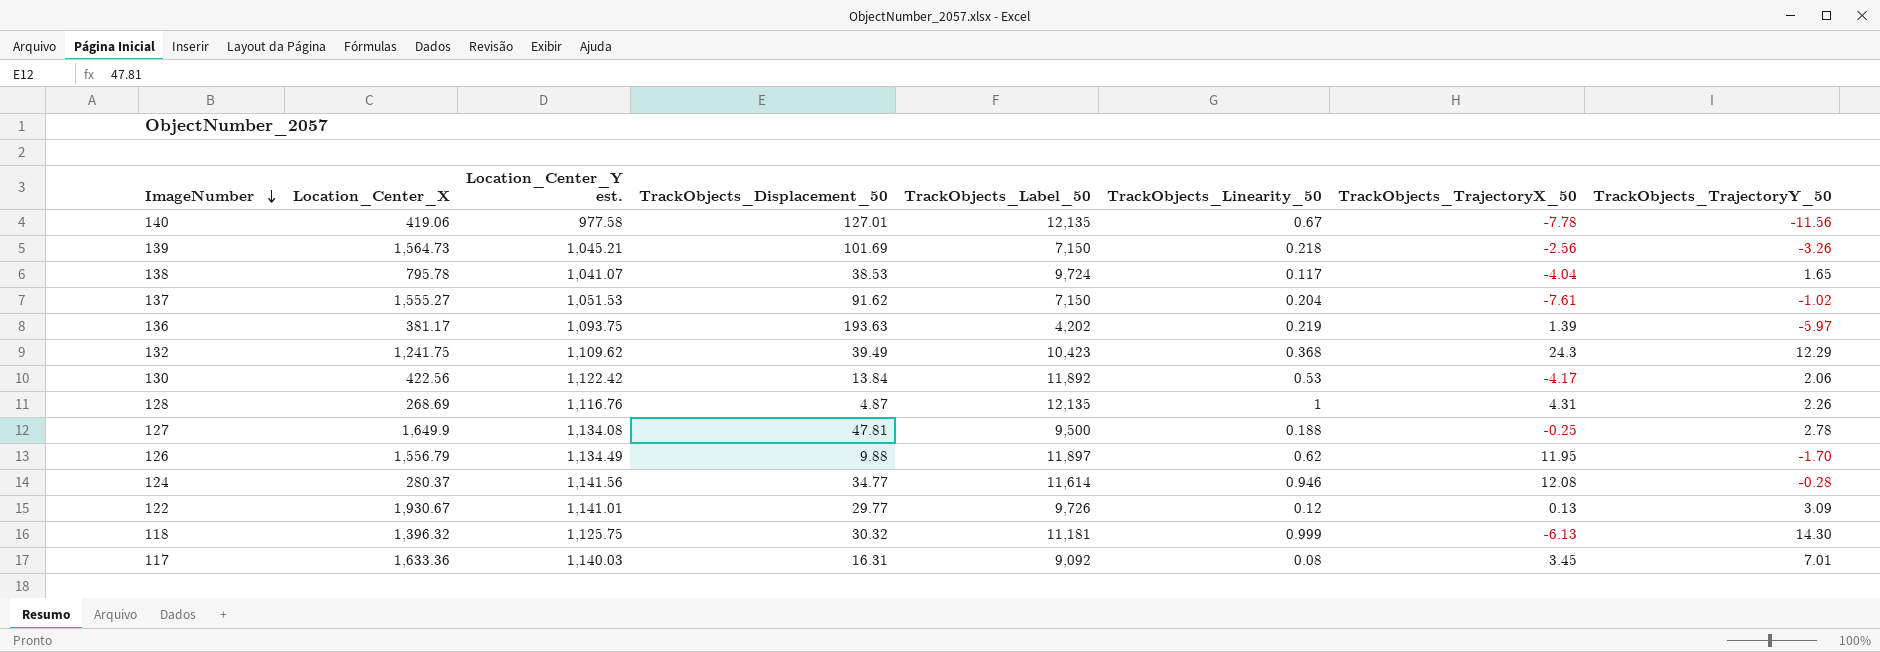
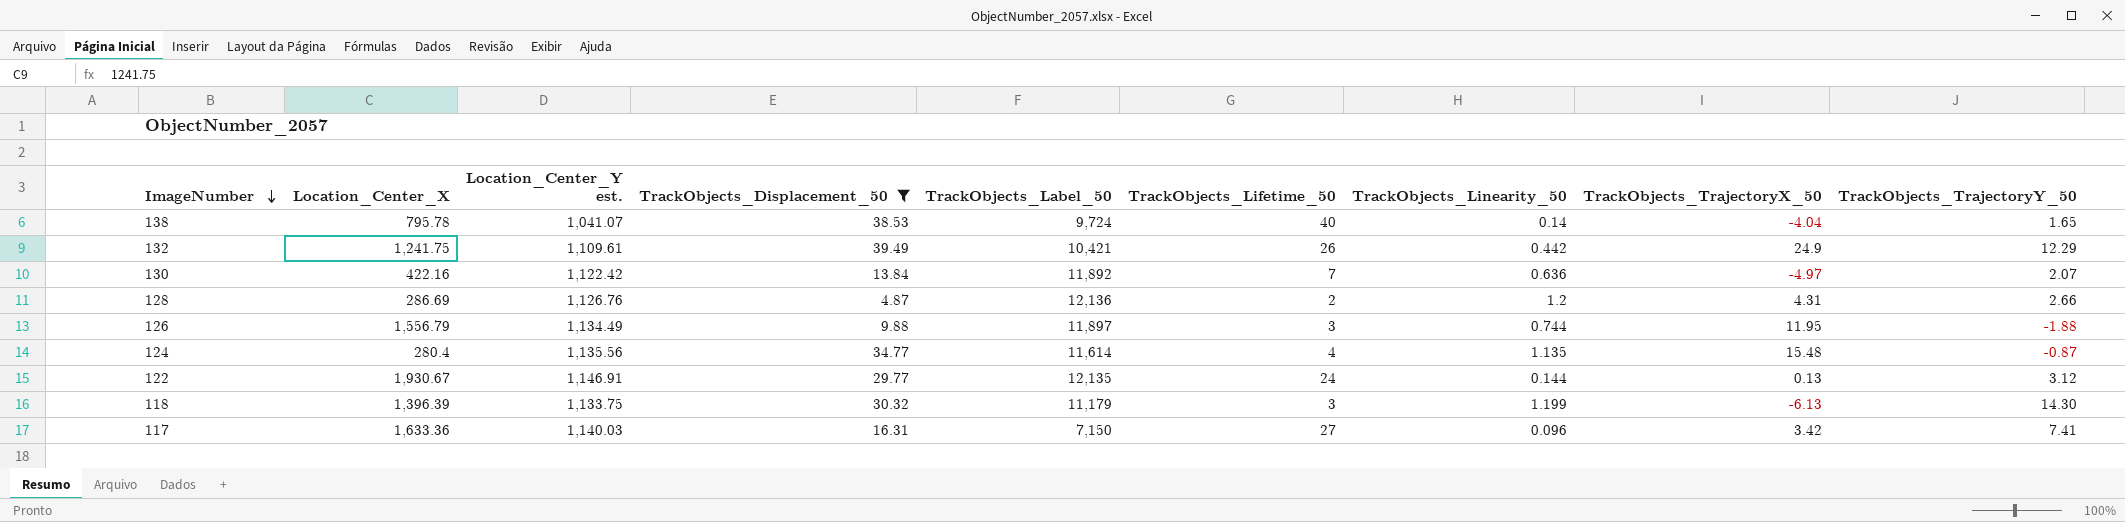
filter: none -> TrackObjects_Displacement_50 <= 39.49
column TrackObjects_Lifetime_50 | position: none -> 6
138 | TrackObjects_Linearity_50: 0.117 -> 0.14
132 | Location_Center_Y est.: 1,109.62 -> 1,109.61
132 | TrackObjects_Label_50: 10,423 -> 10,421
132 | TrackObjects_Linearity_50: 0.368 -> 0.442
132 | TrackObjects_TrajectoryX_50: 24.3 -> 24.9
130 | Location_Center_X: 422.56 -> 422.16
130 | TrackObjects_Linearity_50: 0.53 -> 0.636
130 | TrackObjects_TrajectoryX_50: -4.17 -> -4.97
130 | TrackObjects_TrajectoryY_50: 2.06 -> 2.07
128 | Location_Center_X: 268.69 -> 286.69
128 | Location_Center_Y est.: 1,116.76 -> 1,126.76
128 | TrackObjects_Label_50: 12,135 -> 12,136
128 | TrackObjects_Linearity_50: 1 -> 1.2
128 | TrackObjects_TrajectoryY_50: 2.26 -> 2.66
126 | TrackObjects_Linearity_50: 0.62 -> 0.744
126 | TrackObjects_TrajectoryY_50: -1.70 -> -1.88
124 | Location_Center_X: 280.37 -> 280.4
124 | Location_Center_Y est.: 1,141.56 -> 1,135.56
124 | TrackObjects_Linearity_50: 0.946 -> 1.135
124 | TrackObjects_TrajectoryX_50: 12.08 -> 15.48
124 | TrackObjects_TrajectoryY_50: -0.28 -> -0.87
122 | Location_Center_Y est.: 1,141.01 -> 1,146.91
122 | TrackObjects_Label_50: 9,726 -> 12,135
122 | TrackObjects_Linearity_50: 0.12 -> 0.144
122 | TrackObjects_TrajectoryY_50: 3.09 -> 3.12
118 | Location_Center_X: 1,396.32 -> 1,396.39
118 | Location_Center_Y est.: 1,125.75 -> 1,133.75
118 | TrackObjects_Label_50: 11,181 -> 11,179
118 | TrackObjects_Linearity_50: 0.999 -> 1.199
117 | TrackObjects_Label_50: 9,092 -> 7,150
117 | TrackObjects_Linearity_50: 0.08 -> 0.096
117 | TrackObjects_TrajectoryX_50: 3.45 -> 3.42
117 | TrackObjects_TrajectoryY_50: 7.01 -> 7.41

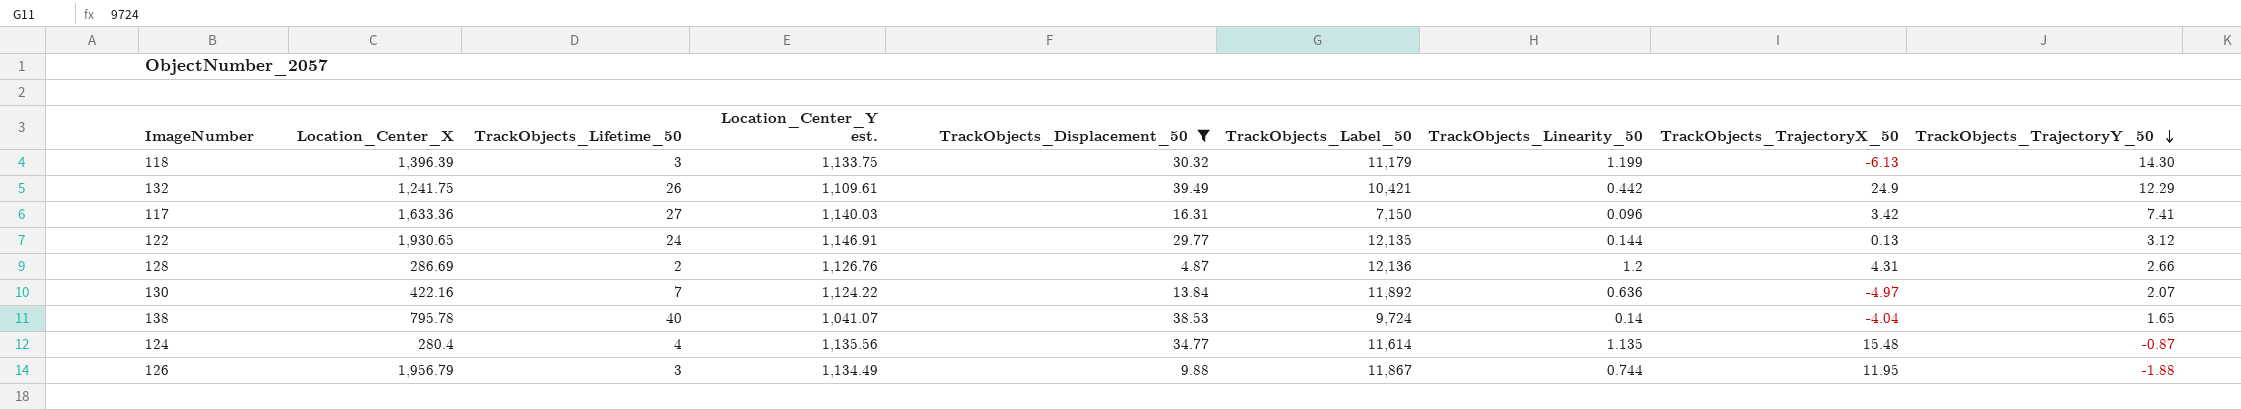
row order: ImageNumber descending -> TrackObjects_TrajectoryY_50 descending
column TrackObjects_Lifetime_50 | position: 6 -> 3
122 | Location_Center_X: 1,930.67 -> 1,930.65
130 | Location_Center_Y est.: 1,122.42 -> 1,124.22
126 | Location_Center_X: 1,556.79 -> 1,956.79
126 | TrackObjects_Label_50: 11,897 -> 11,867

